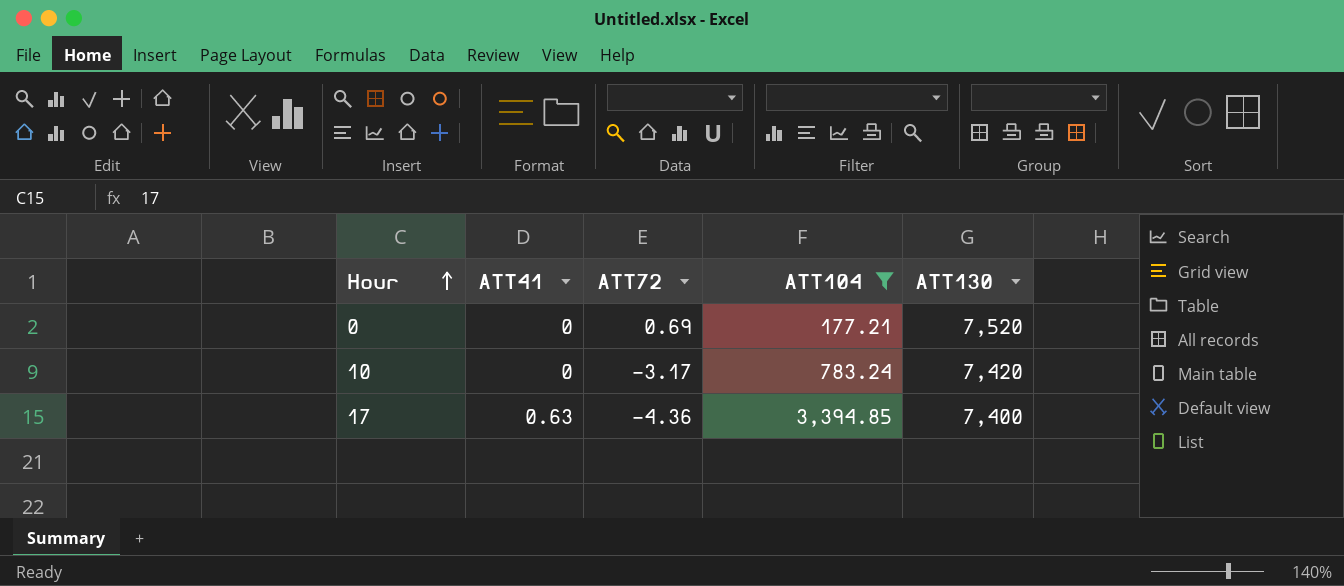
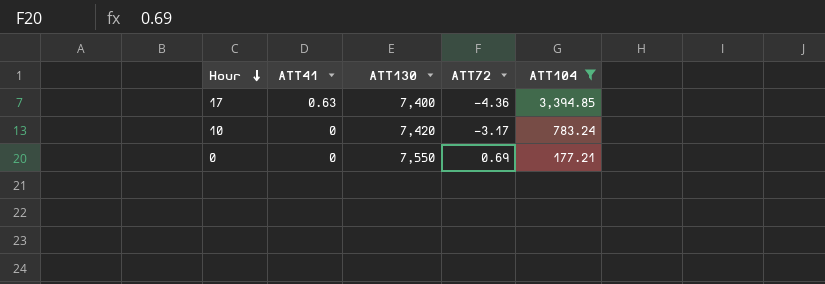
row order: Hour ascending -> Hour descending
column ATT130 | position: 5 -> 3
0 | ATT130: 7,520 -> 7,550

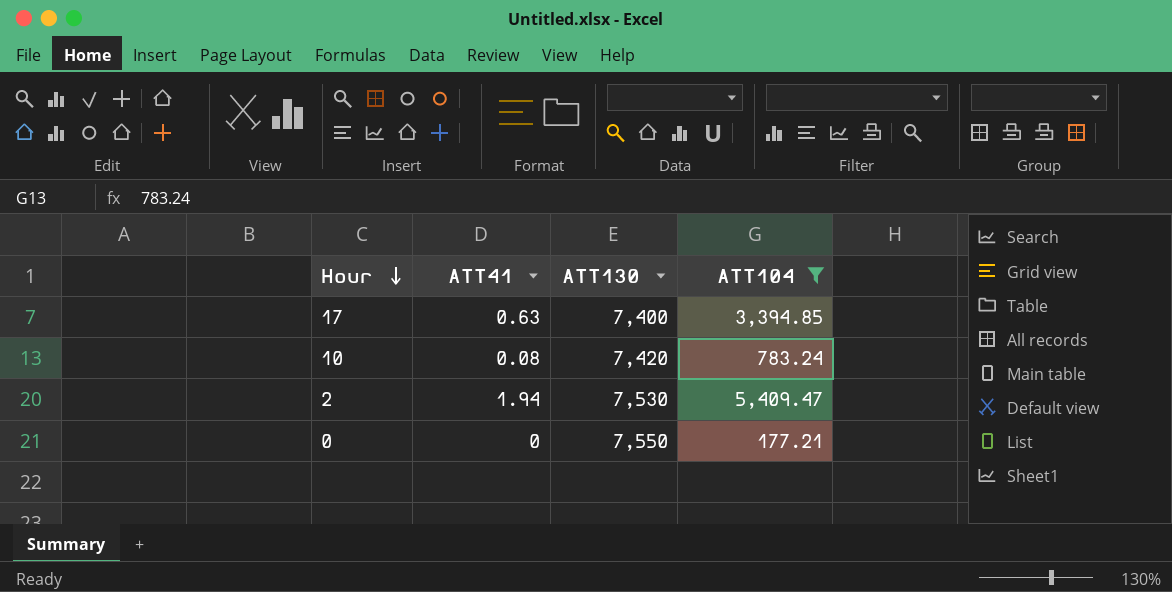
column ATT72 | position: 4 -> none
10 | ATT41: 0 -> 0.08
row 2: none -> 1.94 | 7,530 | 5,409.47

